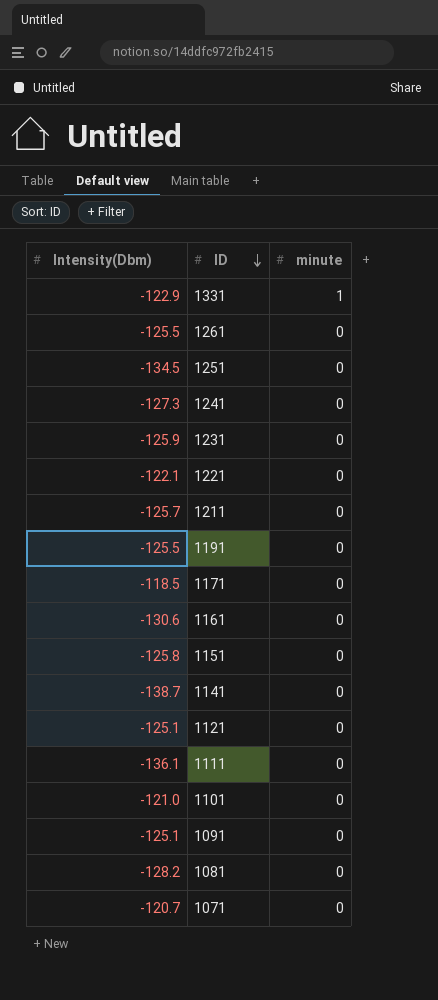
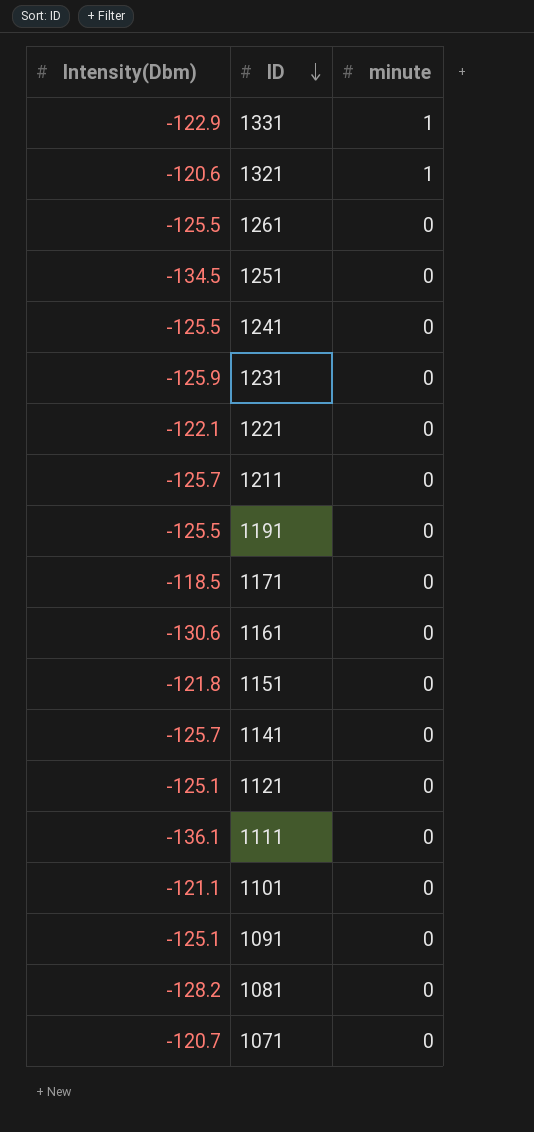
row 1321: none -> -120.6 | 1
1241 | Intensity(Dbm): -127.3 -> -125.5
1151 | Intensity(Dbm): -125.8 -> -121.8
1141 | Intensity(Dbm): -138.7 -> -125.7
1101 | Intensity(Dbm): -121.0 -> -121.1

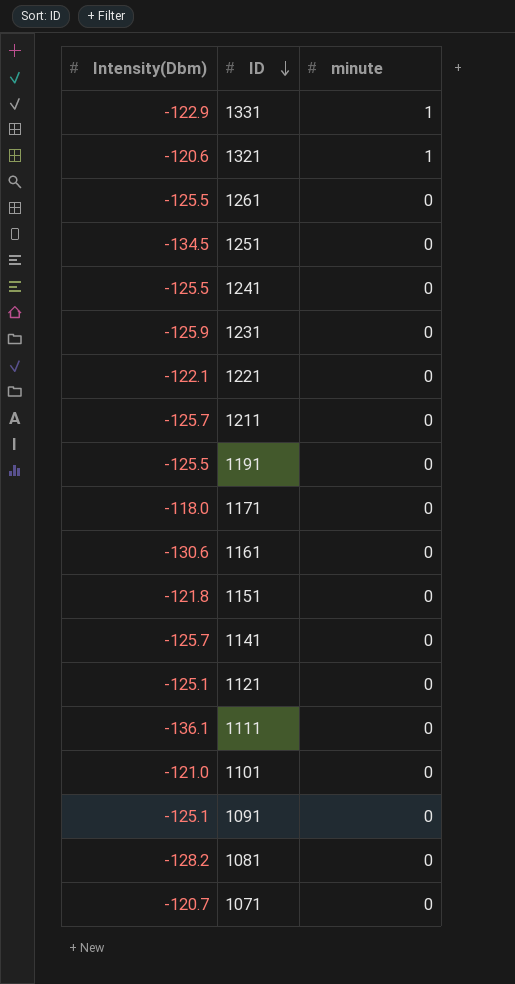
1171 | Intensity(Dbm): -118.5 -> -118.0
1101 | Intensity(Dbm): -121.1 -> -121.0

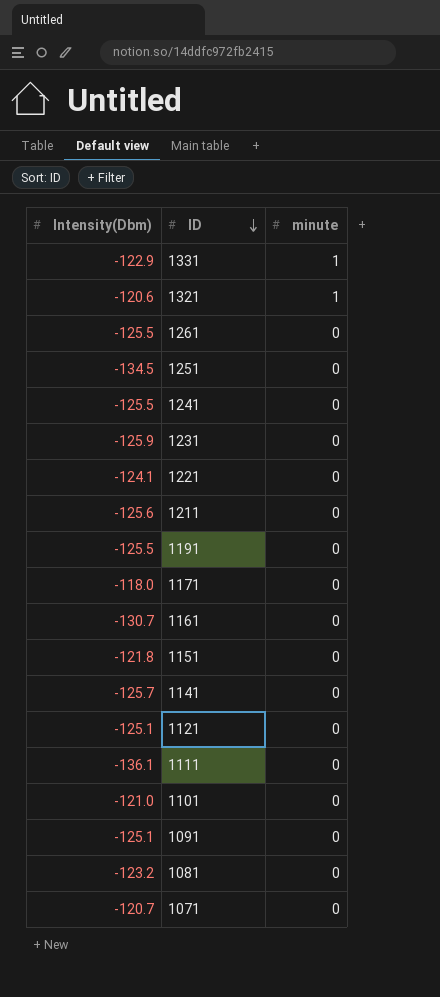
1221 | Intensity(Dbm): -122.1 -> -124.1
1211 | Intensity(Dbm): -125.7 -> -125.6
1161 | Intensity(Dbm): -130.6 -> -130.7
1081 | Intensity(Dbm): -128.2 -> -123.2

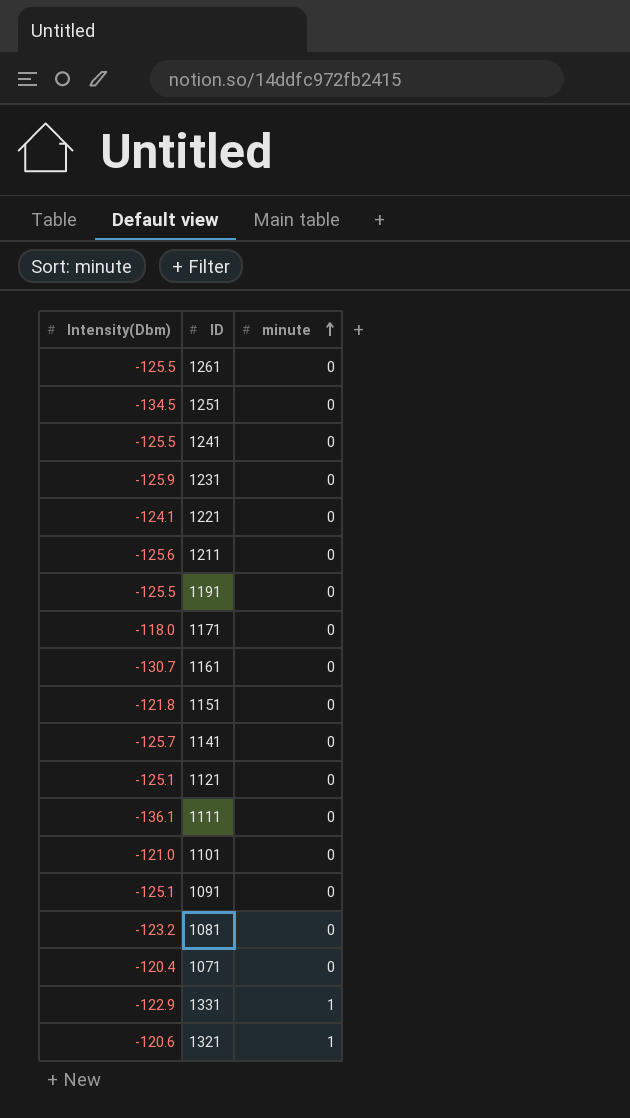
row order: ID descending -> minute ascending
1071 | Intensity(Dbm): -120.7 -> -120.4

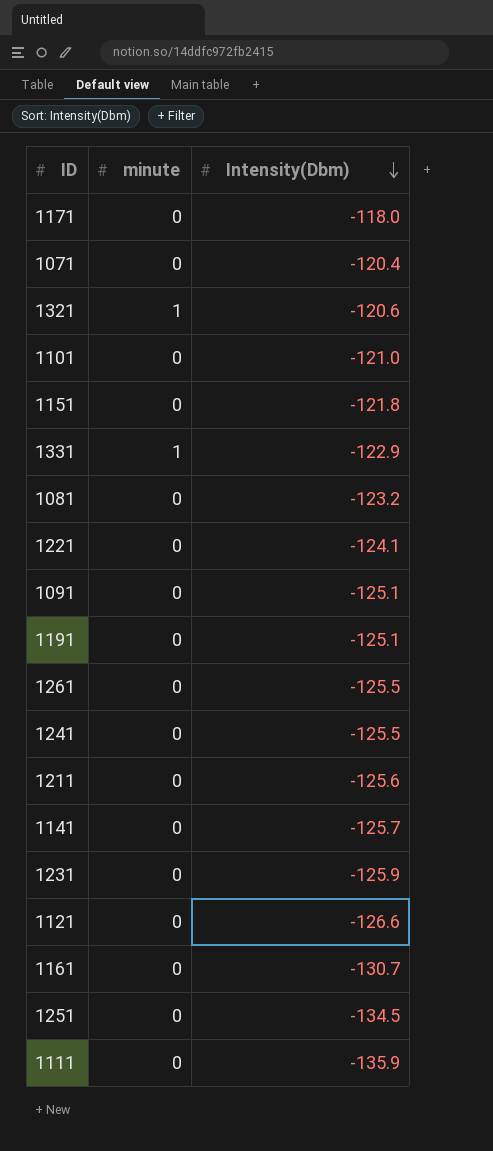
row order: minute ascending -> Intensity(Dbm) descending
column Intensity(Dbm) | position: 1 -> 3
1191 | Intensity(Dbm): -125.5 -> -125.1
1121 | Intensity(Dbm): -125.1 -> -126.6
1111 | Intensity(Dbm): -136.1 -> -135.9

